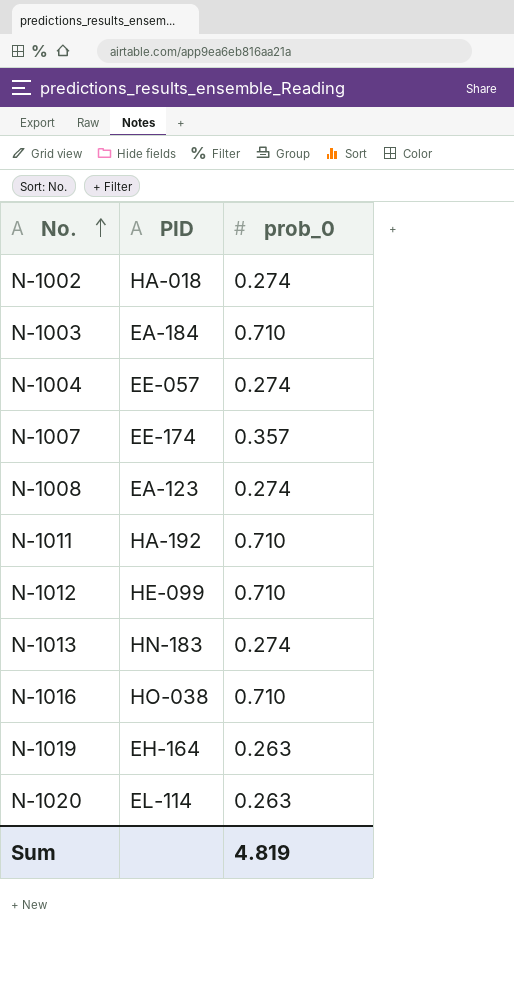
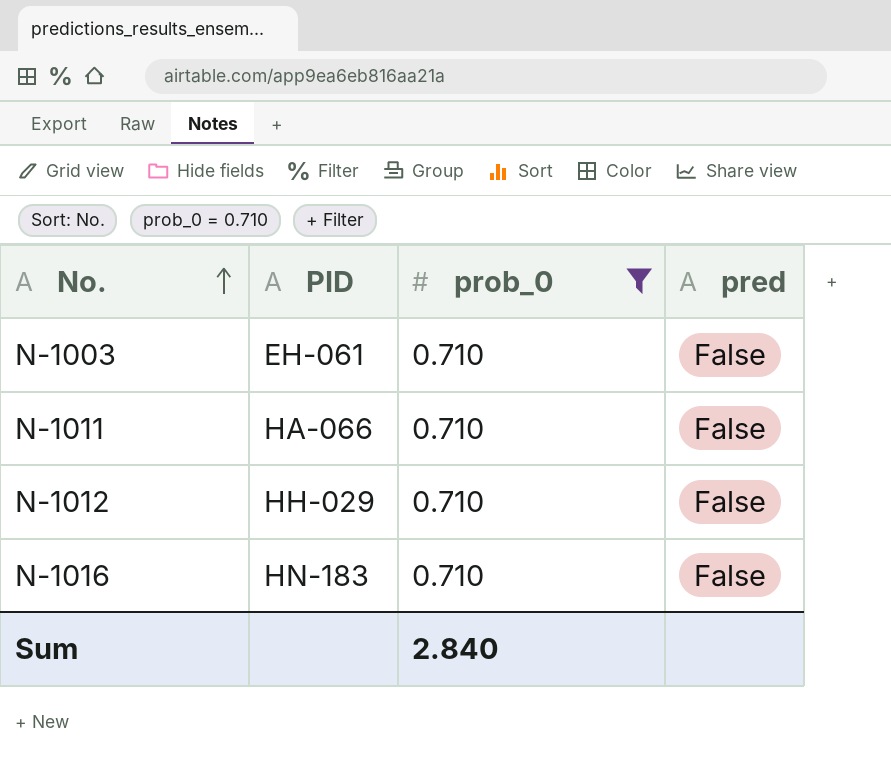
filter: none -> prob_0 = 0.710
column pred | position: none -> 4
N-1003 | PID: EA-184 -> EH-061
N-1011 | PID: HA-192 -> HA-066
N-1012 | PID: HE-099 -> HH-029
N-1016 | PID: HO-038 -> HN-183
Sum | prob_0: 4.819 -> 2.840

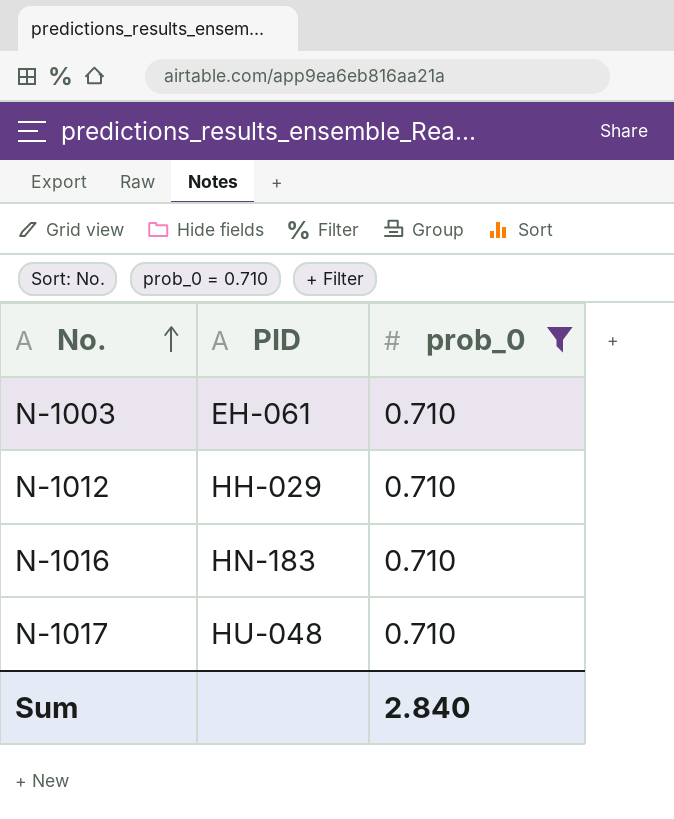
column pred | position: 4 -> none
row N-1011: HA-066 | 0.710 | False -> none
row N-1017: none -> HU-048 | 0.710

